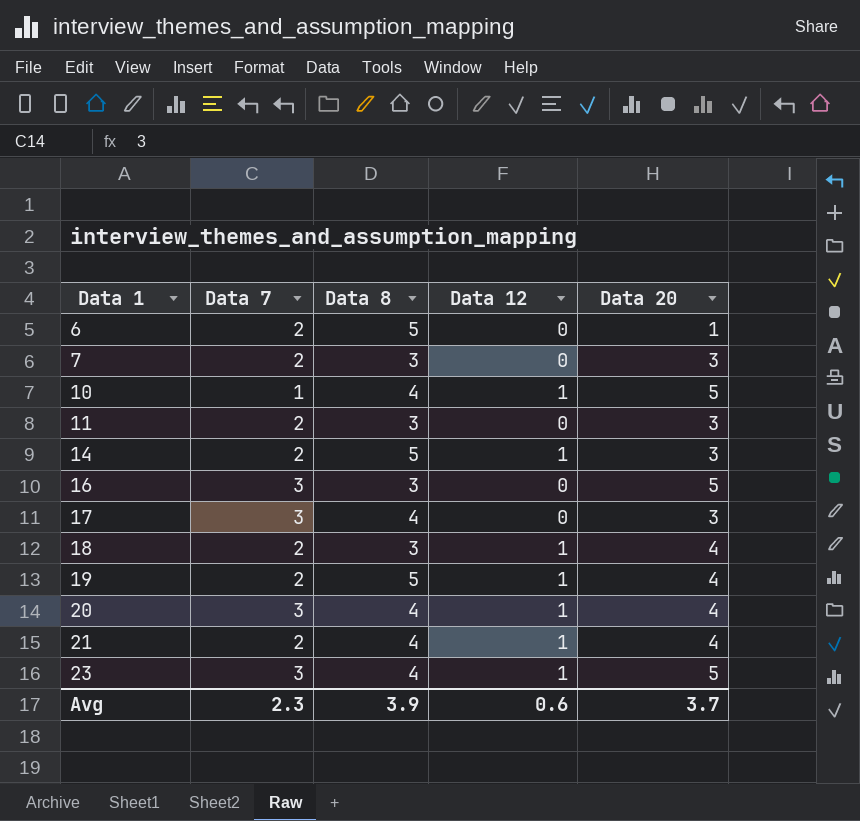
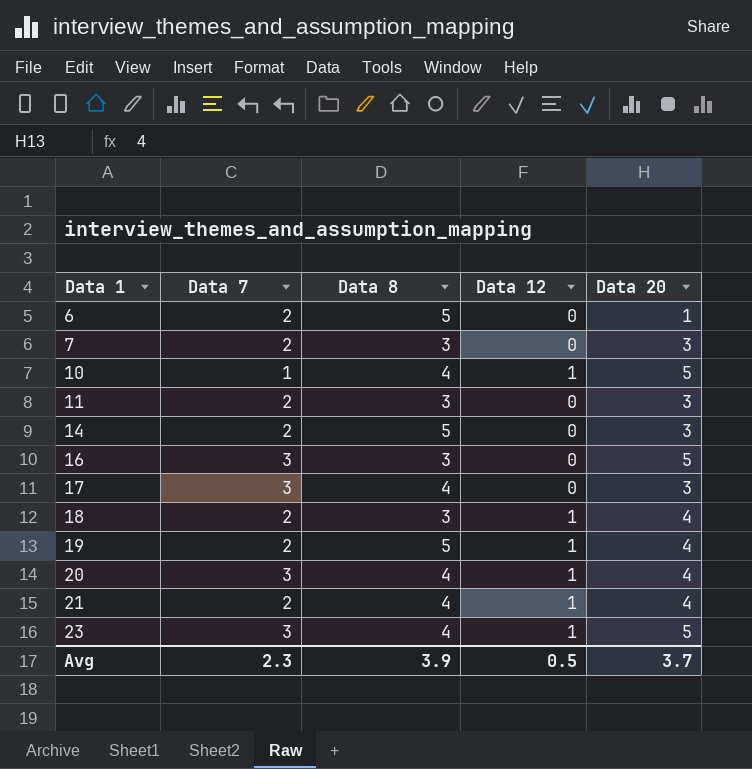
14 | Data 12: 1 -> 0
Avg | Data 12: 0.6 -> 0.5

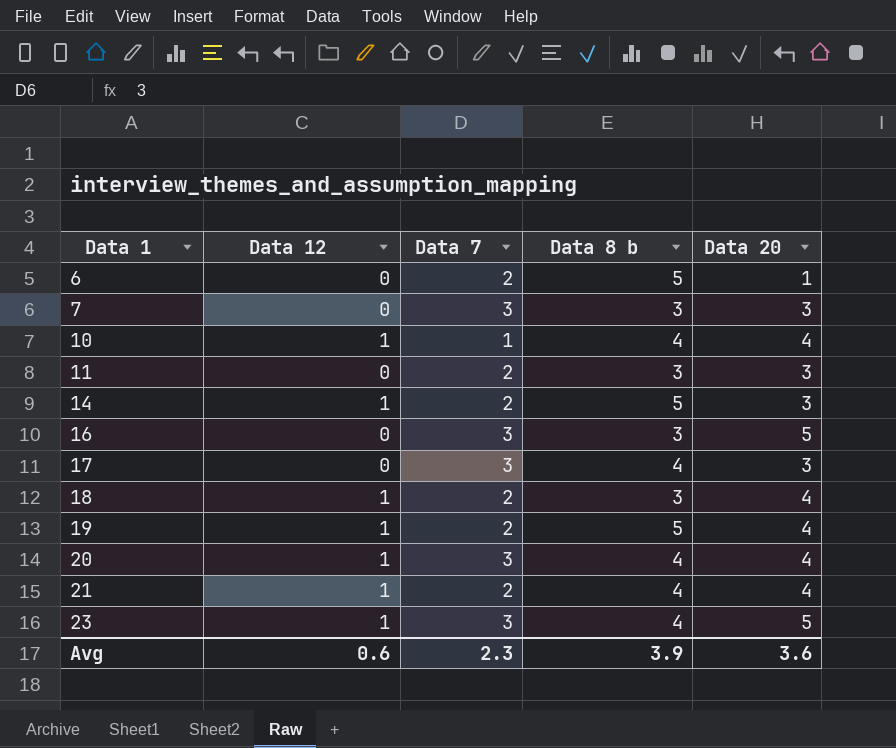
column Data 12 | position: 4 -> 2
column name: Data 8 -> Data 8 b
7 | Data 7: 2 -> 3
10 | Data 20: 5 -> 4
14 | Data 12: 0 -> 1
Avg | Data 12: 0.5 -> 0.6
Avg | Data 20: 3.7 -> 3.6

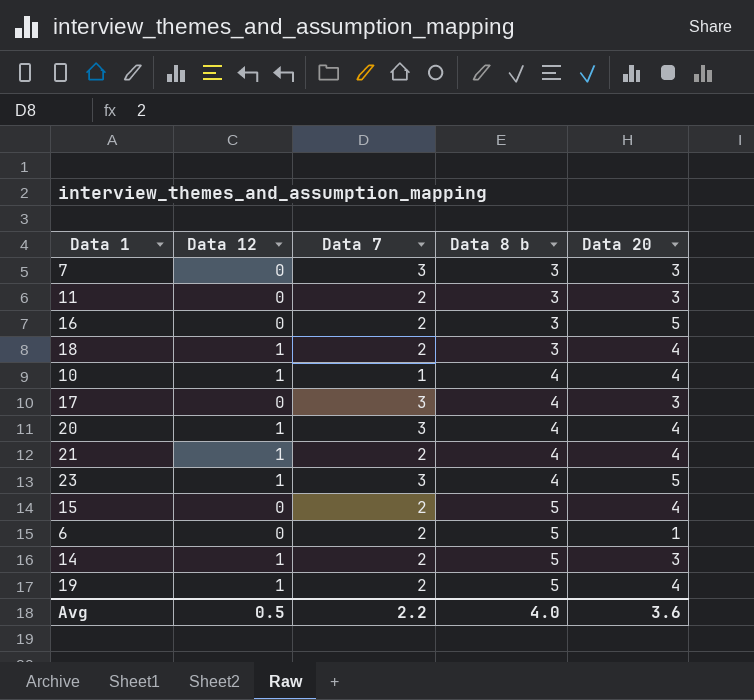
row order: Data 1 ascending -> Data 8 b ascending
16 | Data 7: 3 -> 2
row 15: none -> 0 | 2 | 5 | 4
Avg | Data 12: 0.6 -> 0.5
Avg | Data 7: 2.3 -> 2.2
Avg | Data 8 b: 3.9 -> 4.0

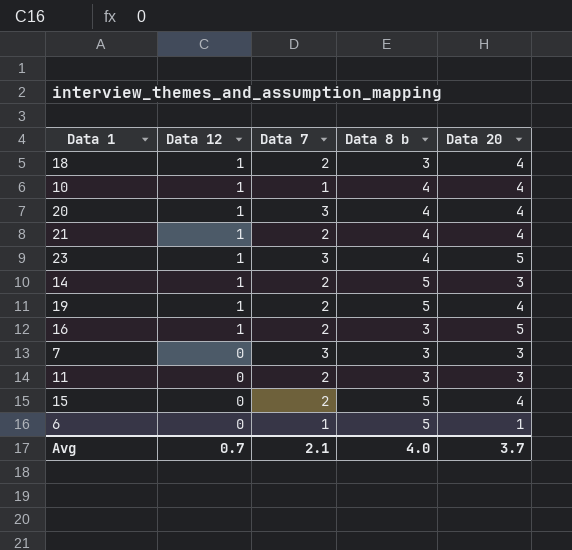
row order: Data 8 b ascending -> Data 12 descending
row 17: 0 | 3 | 4 | 3 -> none
16 | Data 12: 0 -> 1
6 | Data 7: 2 -> 1
Avg | Data 12: 0.5 -> 0.7
Avg | Data 7: 2.2 -> 2.1
Avg | Data 20: 3.6 -> 3.7

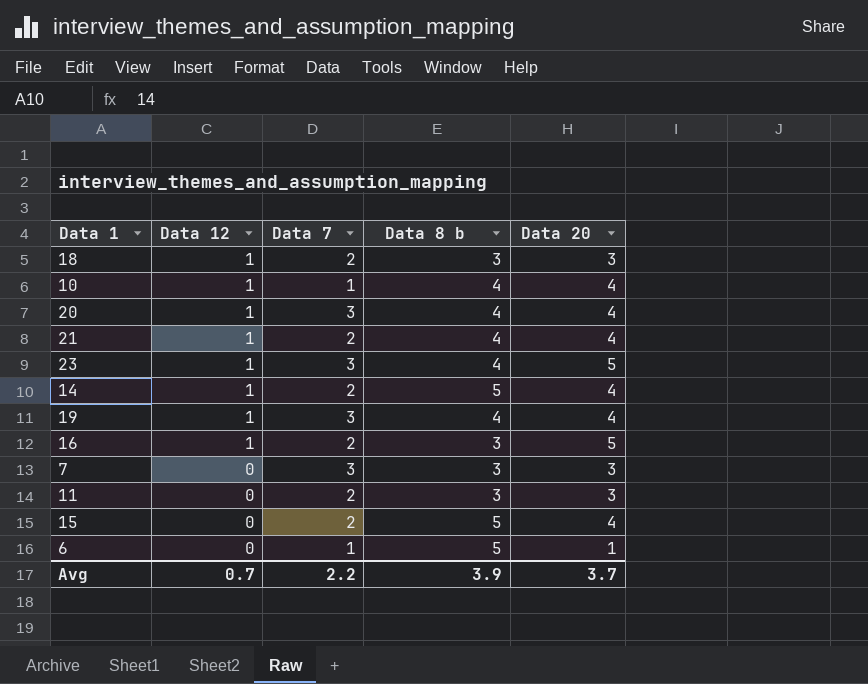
18 | Data 20: 4 -> 3
14 | Data 20: 3 -> 4
19 | Data 7: 2 -> 3
19 | Data 8 b: 5 -> 4
Avg | Data 7: 2.1 -> 2.2
Avg | Data 8 b: 4.0 -> 3.9

